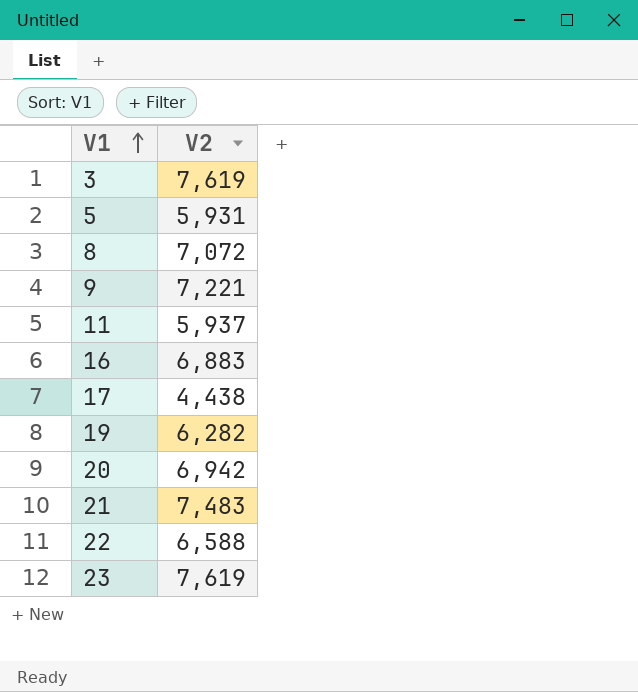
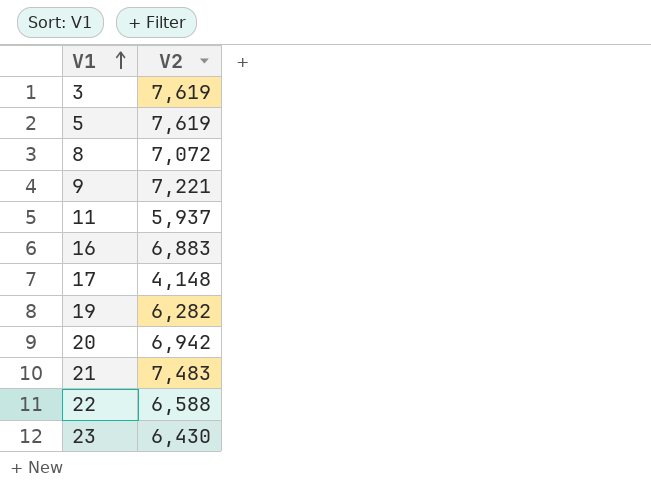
5 | V2: 5,931 -> 7,619
17 | V2: 4,438 -> 4,148
23 | V2: 7,619 -> 6,430

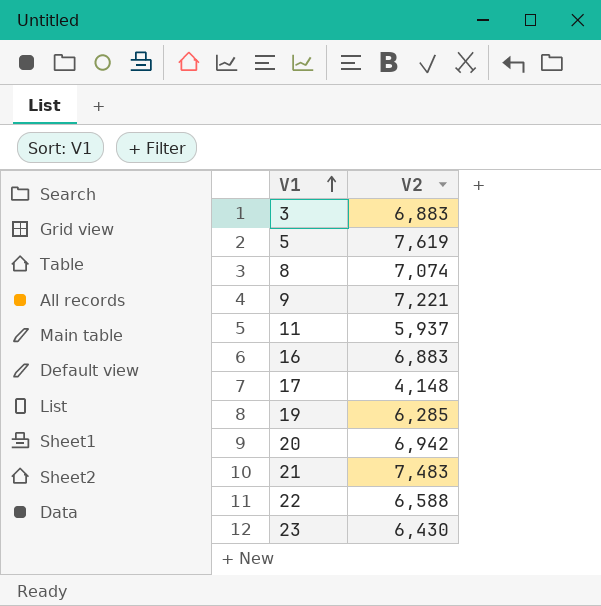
3 | V2: 7,619 -> 6,883
8 | V2: 7,072 -> 7,074
19 | V2: 6,282 -> 6,285

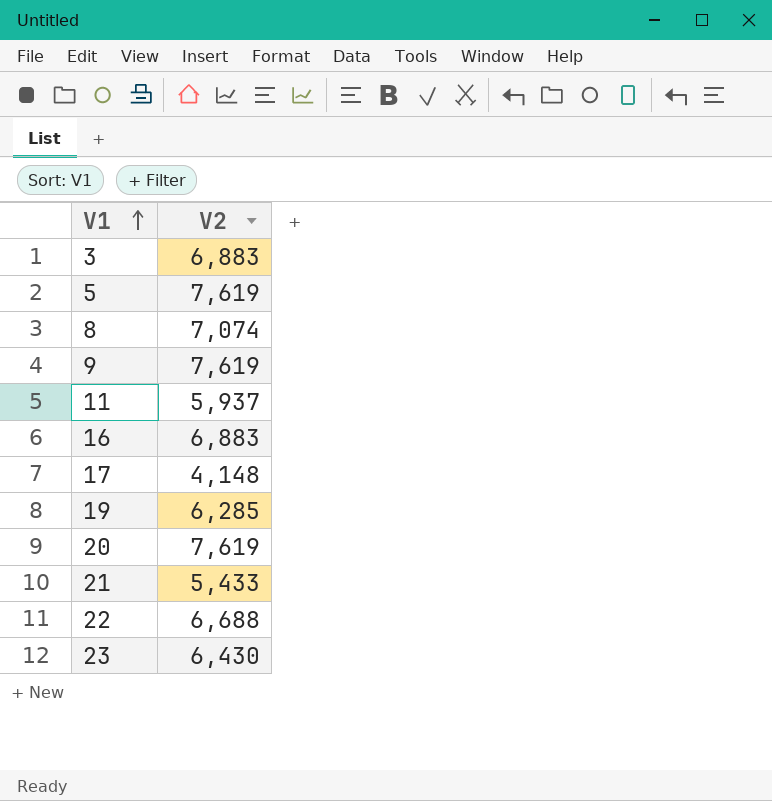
9 | V2: 7,221 -> 7,619
20 | V2: 6,942 -> 7,619
21 | V2: 7,483 -> 5,433
22 | V2: 6,588 -> 6,688

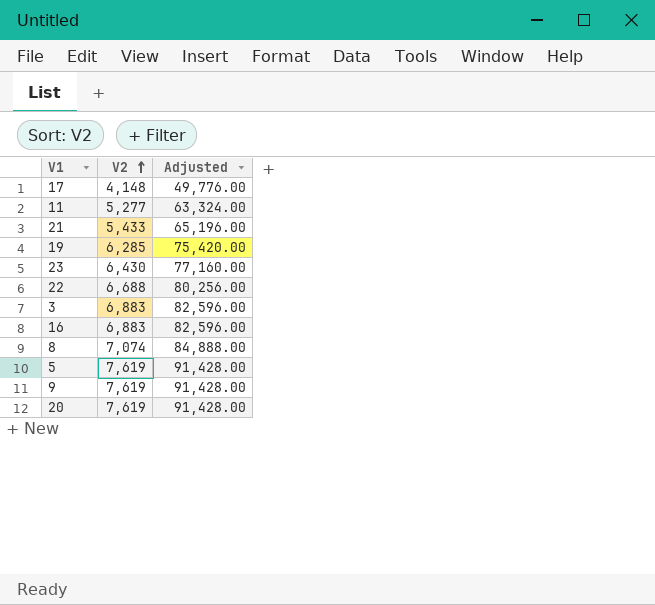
row order: V1 ascending -> V2 ascending
column Adjusted | formula: none -> [V2] * 12
11 | V2: 5,937 -> 5,277

